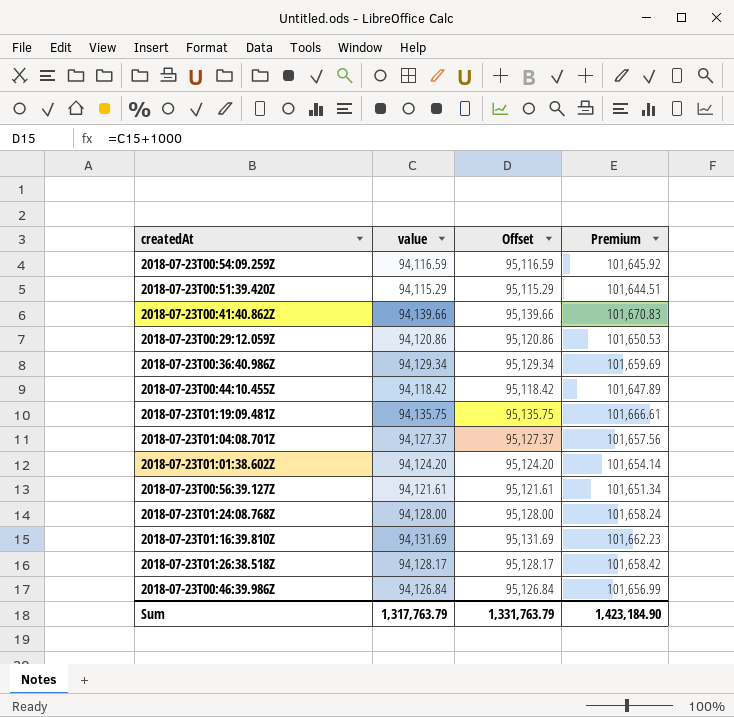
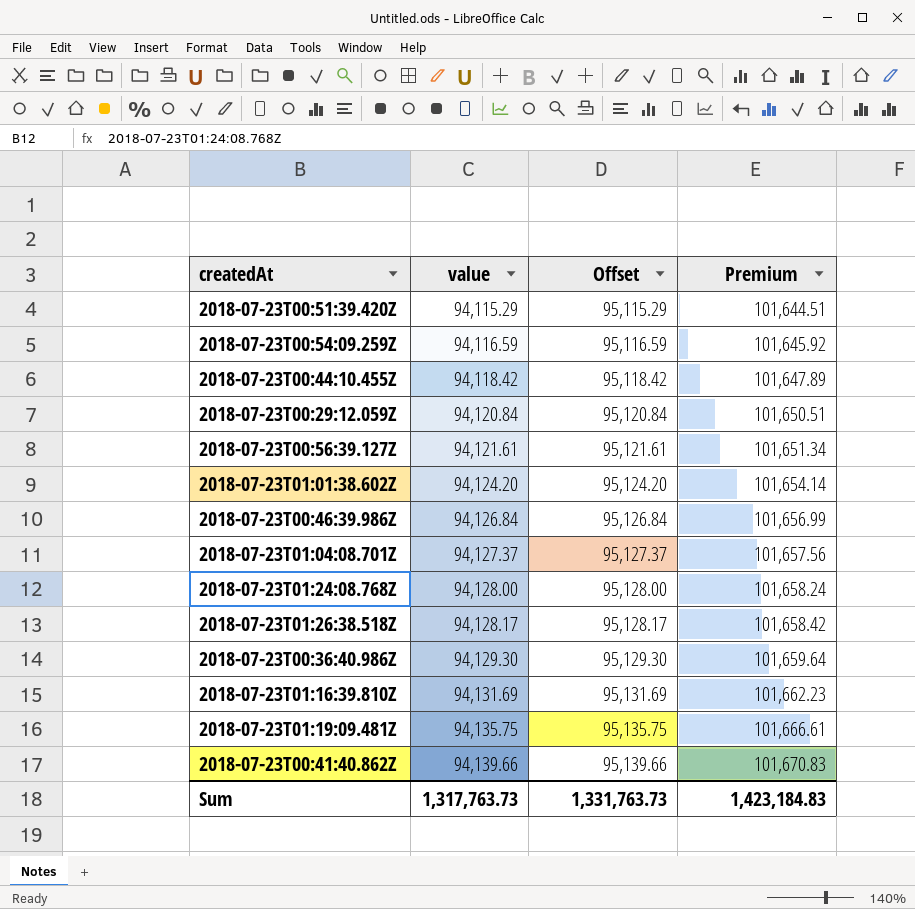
row order: none -> value ascending
2018-07-23T00:29:12.059Z | value: 94,120.86 -> 94,120.84
2018-07-23T00:29:12.059Z | Offset: 95,120.86 -> 95,120.84
2018-07-23T00:29:12.059Z | Premium: 101,650.53 -> 101,650.51
2018-07-23T00:36:40.986Z | value: 94,129.34 -> 94,129.30
2018-07-23T00:36:40.986Z | Offset: 95,129.34 -> 95,129.30
2018-07-23T00:36:40.986Z | Premium: 101,659.69 -> 101,659.64
Sum | value: 1,317,763.79 -> 1,317,763.73
Sum | Offset: 1,331,763.79 -> 1,331,763.73
Sum | Premium: 1,423,184.90 -> 1,423,184.83

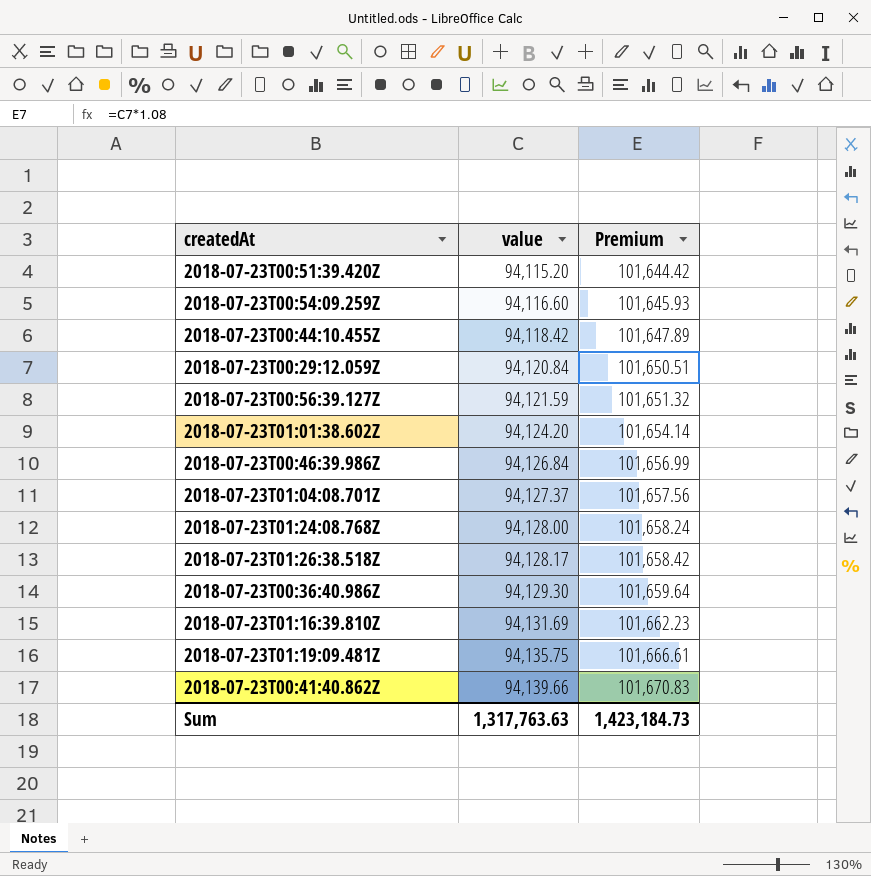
column Offset | formula: [value] + 1000 -> none
2018-07-23T00:51:39.420Z | value: 94,115.29 -> 94,115.20
2018-07-23T00:51:39.420Z | Premium: 101,644.51 -> 101,644.42
2018-07-23T00:54:09.259Z | value: 94,116.59 -> 94,116.60
2018-07-23T00:54:09.259Z | Premium: 101,645.92 -> 101,645.93
2018-07-23T00:56:39.127Z | value: 94,121.61 -> 94,121.59
2018-07-23T00:56:39.127Z | Premium: 101,651.34 -> 101,651.32
Sum | value: 1,317,763.73 -> 1,317,763.63
Sum | Premium: 1,423,184.83 -> 1,423,184.73

